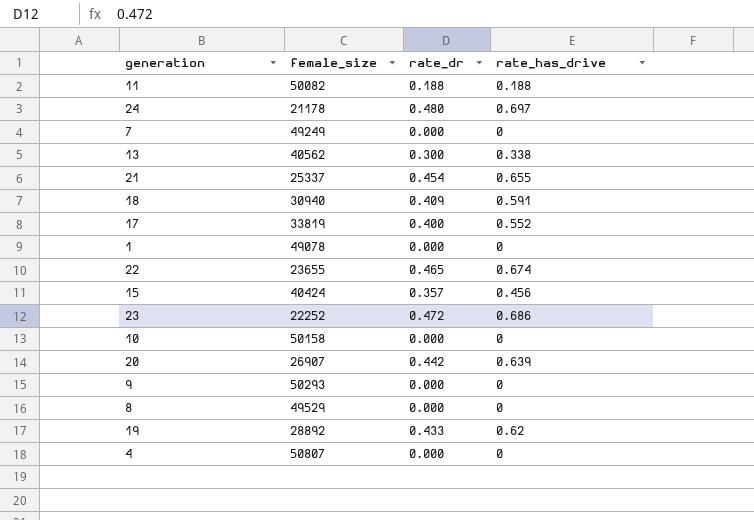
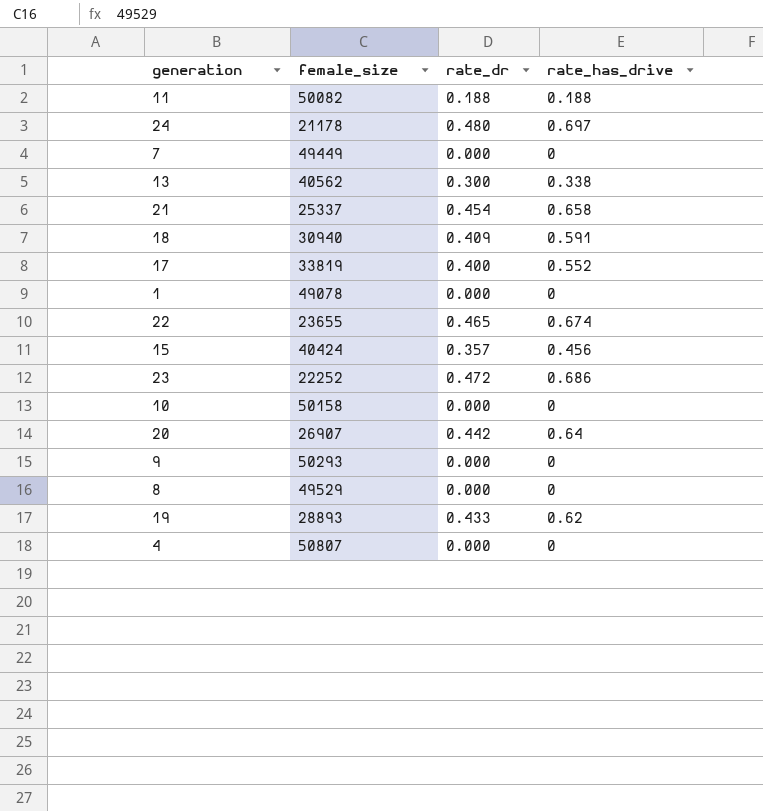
7 | female_size: 49249 -> 49449
21 | rate_has_drive: 0.655 -> 0.658
20 | rate_has_drive: 0.639 -> 0.64
19 | female_size: 28892 -> 28893

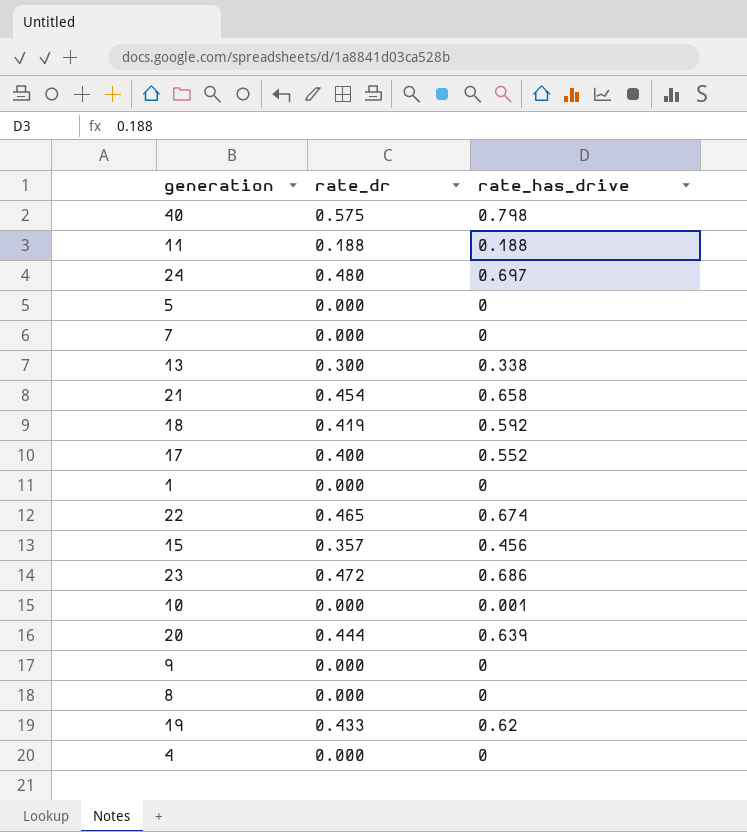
column female_size | position: 2 -> none
row 40: none -> 0.575 | 0.798
row 5: none -> 0.000 | 0
18 | rate_dr: 0.409 -> 0.419
18 | rate_has_drive: 0.591 -> 0.592
10 | rate_has_drive: 0 -> 0.001
20 | rate_dr: 0.442 -> 0.444
20 | rate_has_drive: 0.64 -> 0.639

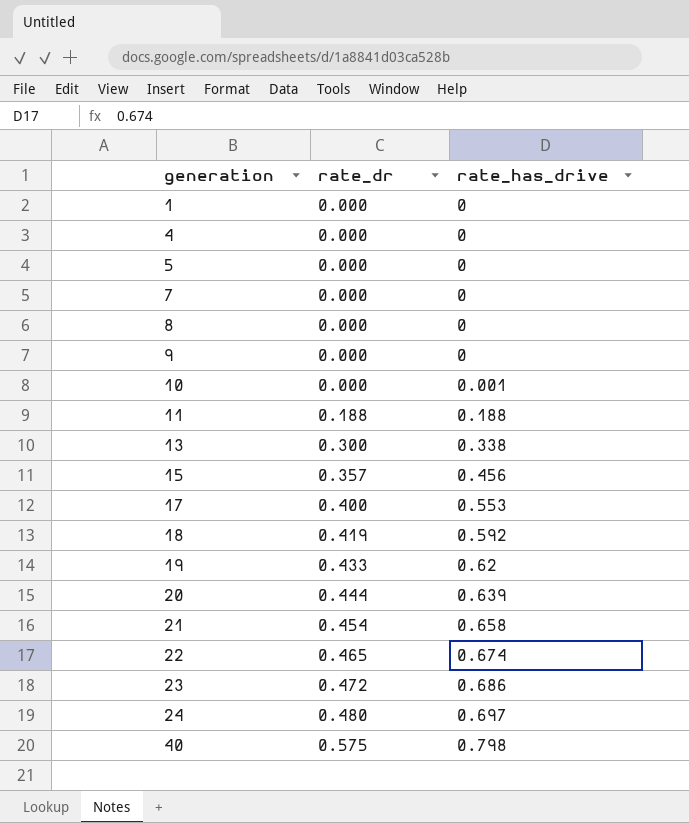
row order: none -> generation ascending
17 | rate_has_drive: 0.552 -> 0.553

